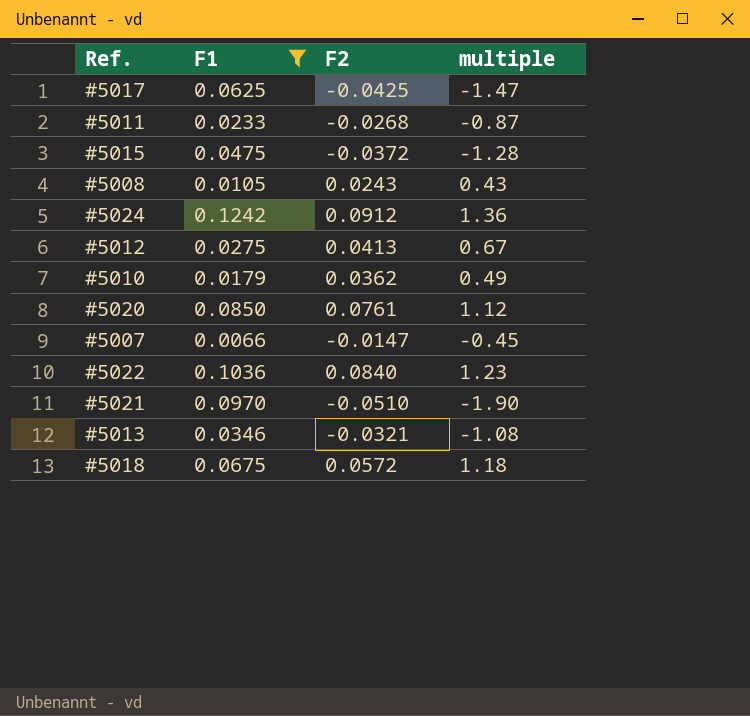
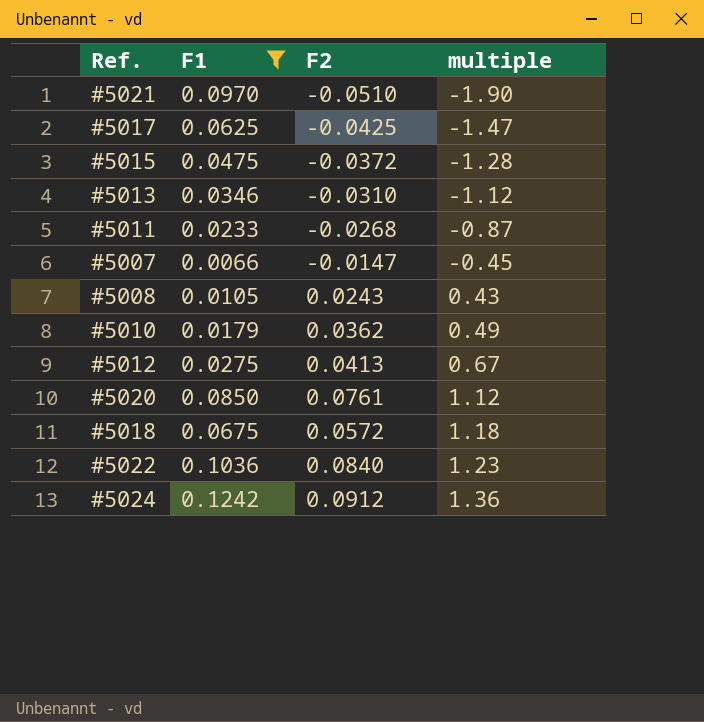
row order: none -> multiple ascending
#5013 | F2: -0.0321 -> -0.0310
#5013 | multiple: -1.08 -> -1.12

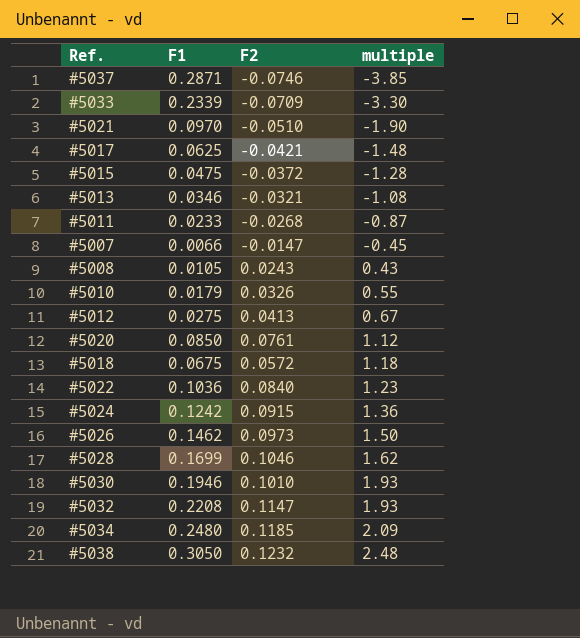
filter: F1 <= 0.1242 -> none
#5017 | F2: -0.0425 -> -0.0421
#5017 | multiple: -1.47 -> -1.48
#5013 | F2: -0.0310 -> -0.0321
#5013 | multiple: -1.12 -> -1.08
#5010 | F2: 0.0362 -> 0.0326
#5010 | multiple: 0.49 -> 0.55
#5024 | F2: 0.0912 -> 0.0915

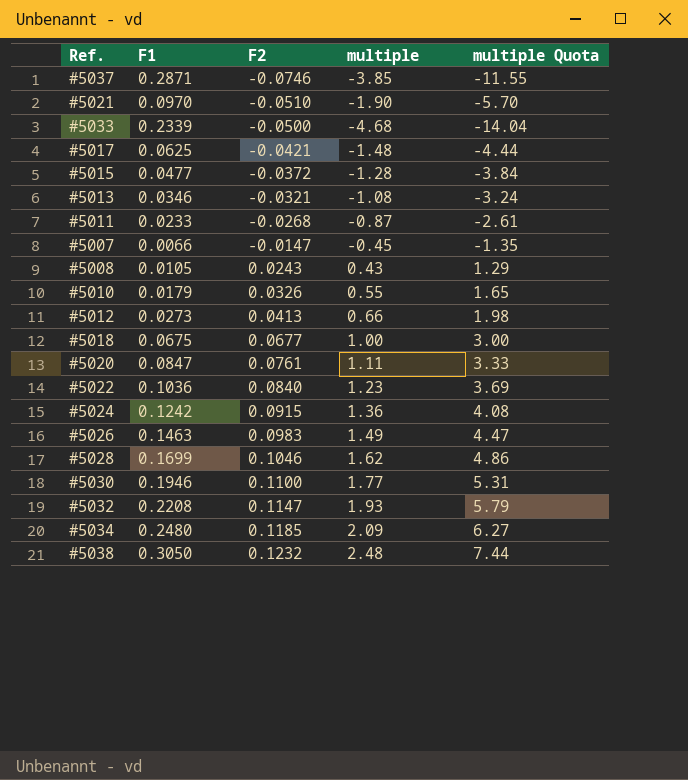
row order: multiple ascending -> F2 ascending
column multiple Quota | formula: none -> [multiple] * 3
#5033 | F2: -0.0709 -> -0.0500
#5033 | multiple: -3.30 -> -4.68
#5015 | F1: 0.0475 -> 0.0477
#5012 | F1: 0.0275 -> 0.0273
#5012 | multiple: 0.67 -> 0.66
#5018 | F2: 0.0572 -> 0.0677
#5018 | multiple: 1.18 -> 1.00
#5020 | F1: 0.0850 -> 0.0847
#5020 | multiple: 1.12 -> 1.11
#5026 | F1: 0.1462 -> 0.1463
#5026 | F2: 0.0973 -> 0.0983
#5026 | multiple: 1.50 -> 1.49
#5030 | F2: 0.1010 -> 0.1100
#5030 | multiple: 1.93 -> 1.77

